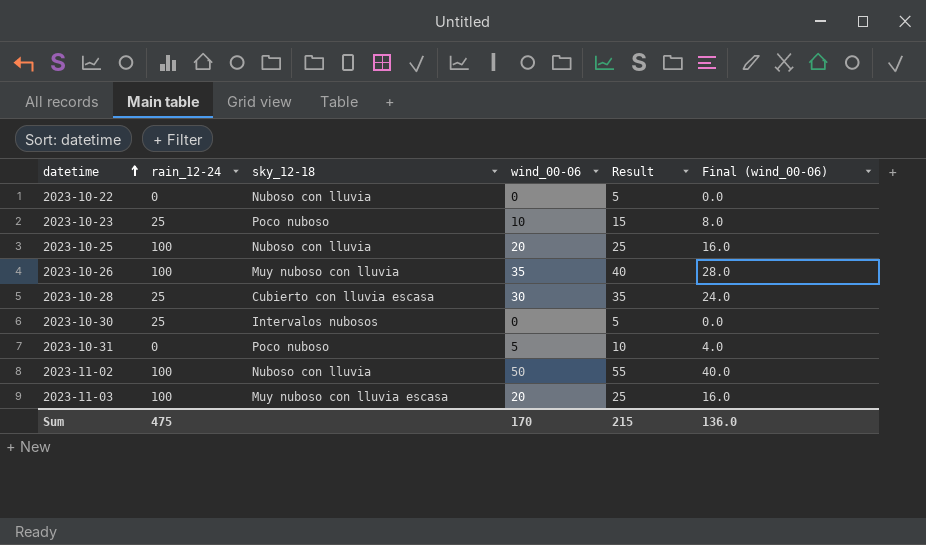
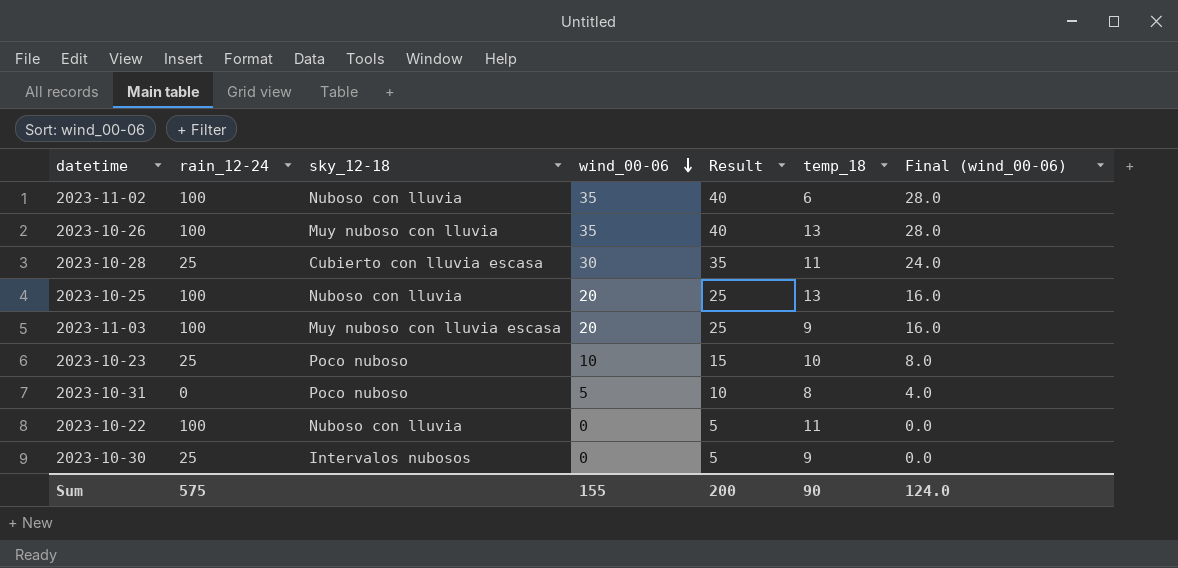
row order: datetime ascending -> wind_00-06 descending
column temp_18 | position: none -> 6
2023-11-02 | wind_00-06: 50 -> 35
2023-11-02 | Result: 55 -> 40
2023-11-02 | Final (wind_00-06): 40.0 -> 28.0
2023-10-22 | rain_12-24: 0 -> 100
Sum | rain_12-24: 475 -> 575
Sum | wind_00-06: 170 -> 155
Sum | Result: 215 -> 200
Sum | Final (wind_00-06): 136.0 -> 124.0

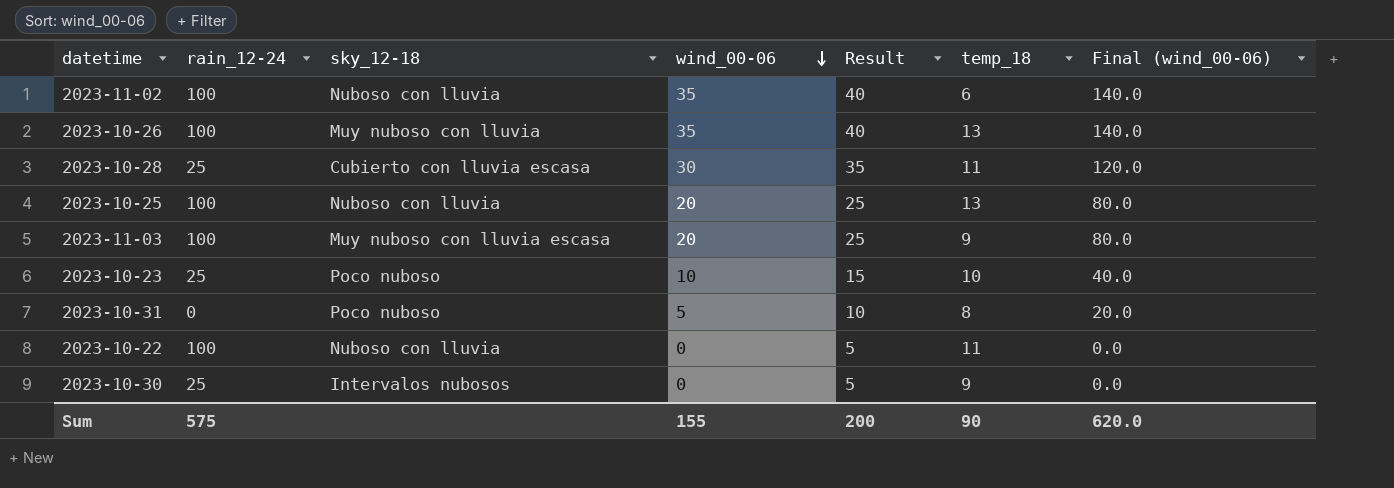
column Final (wind_00-06) | formula: [wind_00-06] * 0.8 -> [wind_00-06] * 4
Sum | Final (wind_00-06): 124.0 -> 620.0

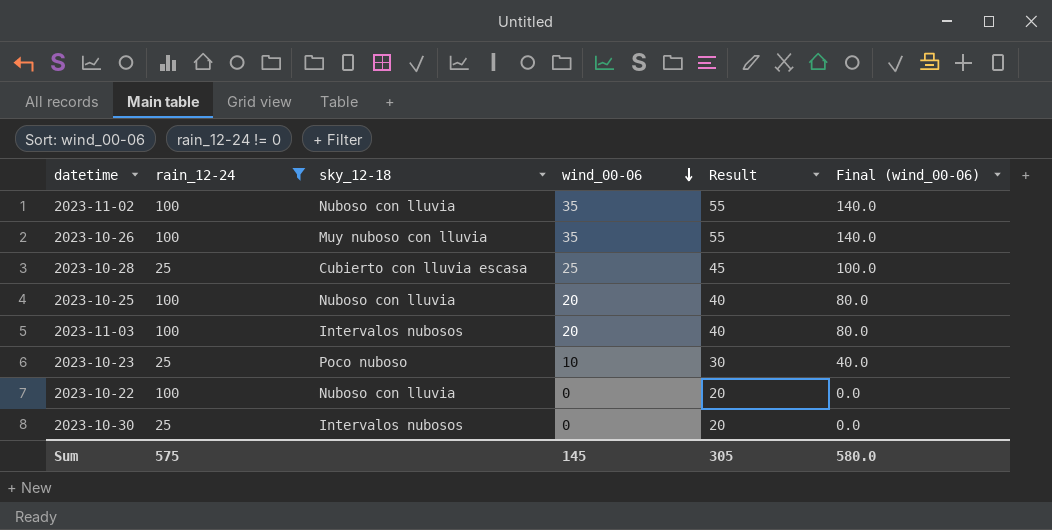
filter: none -> rain_12-24 != 0
column temp_18 | position: 6 -> none
column Result | formula: [wind_00-06] + 5 -> [wind_00-06] + 20
2023-10-28 | wind_00-06: 30 -> 25
2023-10-28 | Final (wind_00-06): 120.0 -> 100.0
2023-11-03 | sky_12-18: Muy nuboso con lluvia escasa -> Intervalos nubosos
Sum | wind_00-06: 155 -> 145
Sum | Result: 200 -> 305
Sum | Final (wind_00-06): 620.0 -> 580.0

